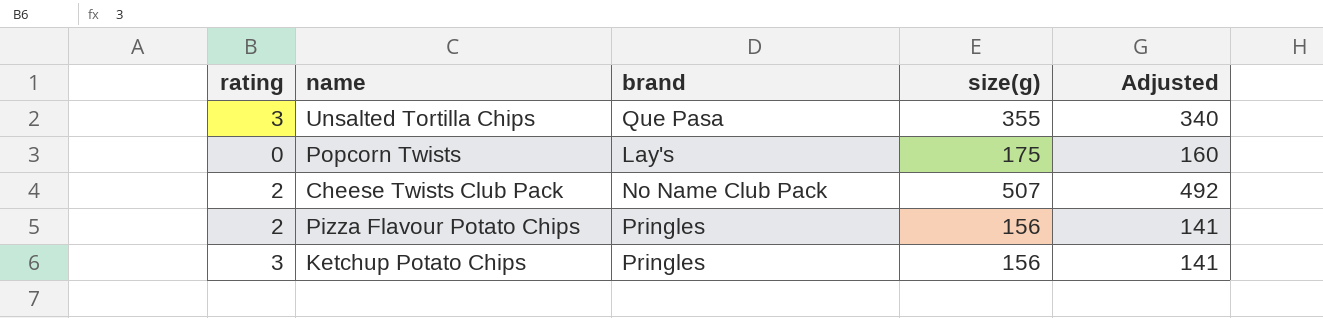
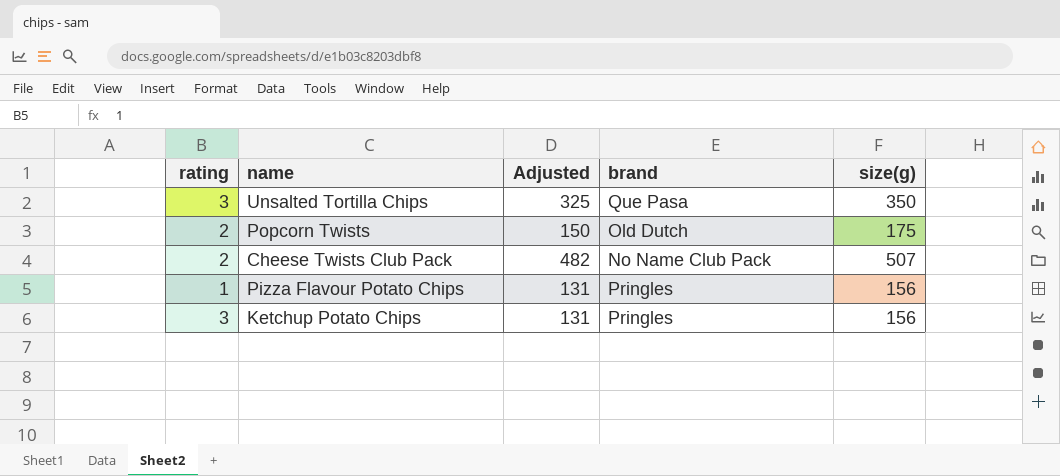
column Adjusted | formula: [size(g)] - 15 -> [size(g)] - 25
column Adjusted | position: 5 -> 3
Unsalted Tortilla Chips | size(g): 355 -> 350
Popcorn Twists | rating: 0 -> 2
Popcorn Twists | brand: Lay's -> Old Dutch
Pizza Flavour Potato Chips | rating: 2 -> 1

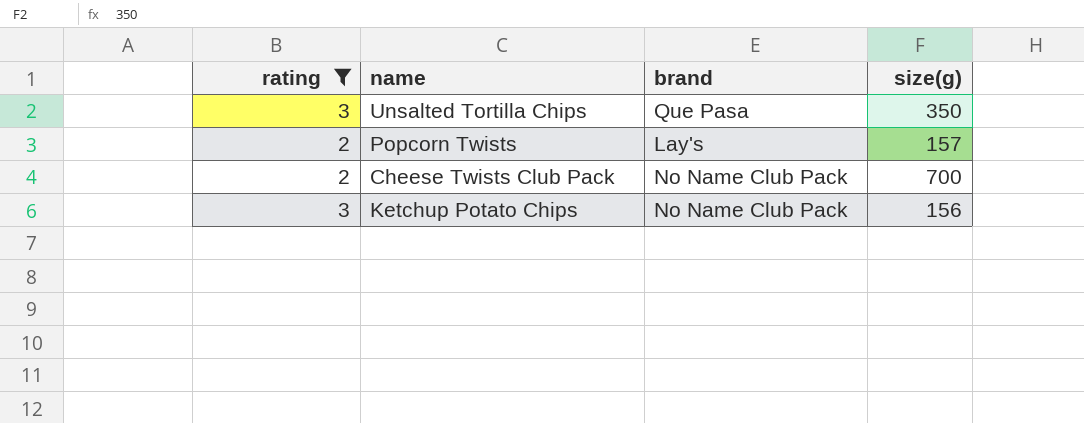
filter: none -> rating != 1
column Adjusted | formula: [size(g)] - 25 -> none
Popcorn Twists | brand: Old Dutch -> Lay's
Popcorn Twists | size(g): 175 -> 157
Cheese Twists Club Pack | size(g): 507 -> 700
Ketchup Potato Chips | brand: Pringles -> No Name Club Pack

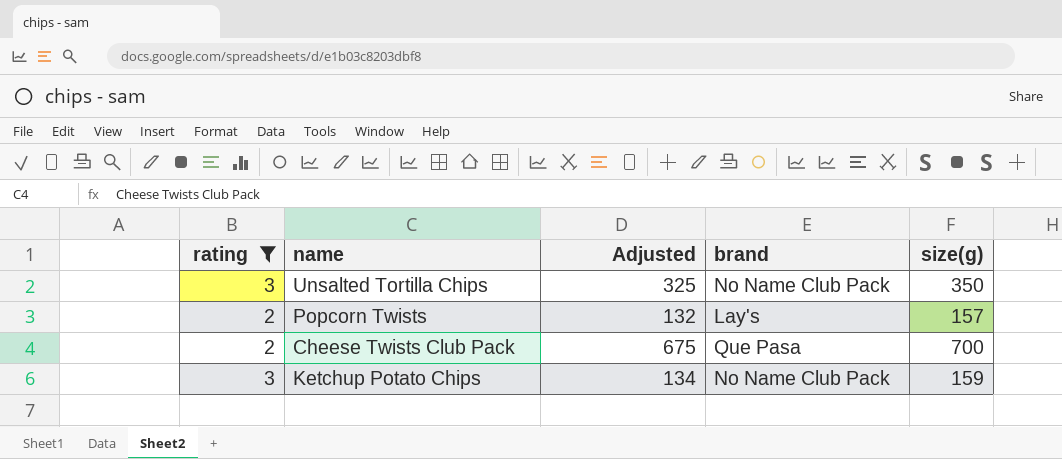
column Adjusted | formula: none -> [size(g)] - 25
Unsalted Tortilla Chips | brand: Que Pasa -> No Name Club Pack
Cheese Twists Club Pack | brand: No Name Club Pack -> Que Pasa
Ketchup Potato Chips | size(g): 156 -> 159

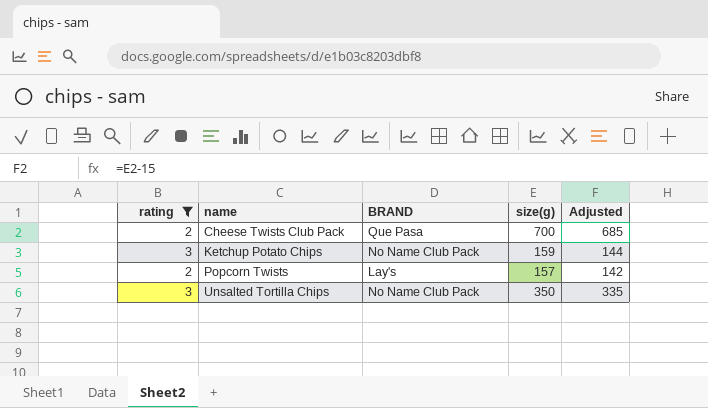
row order: none -> name ascending
column name: brand -> BRAND
column Adjusted | formula: [size(g)] - 25 -> [size(g)] - 15
column Adjusted | position: 3 -> 5

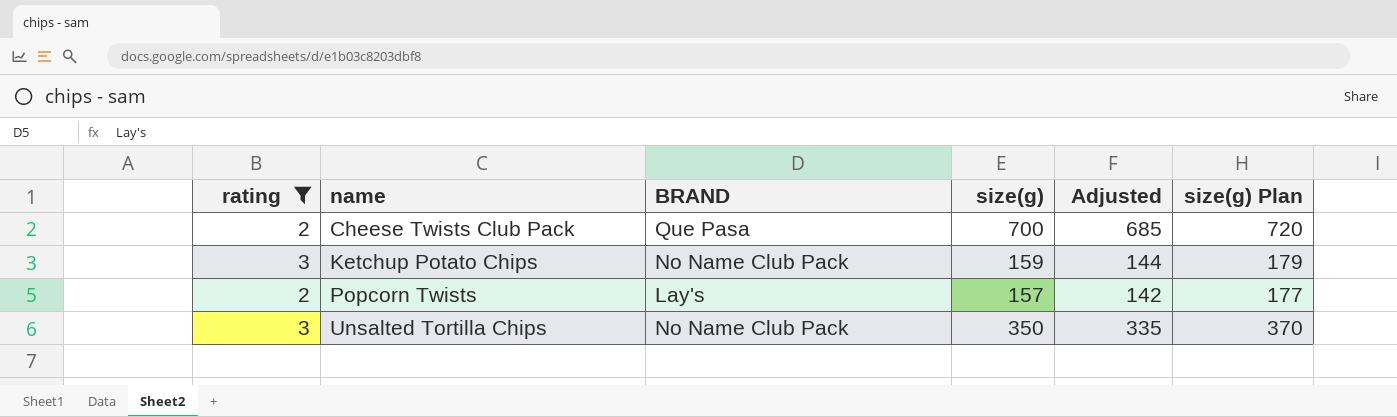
column size(g) Plan | formula: none -> [size(g)] + 20

